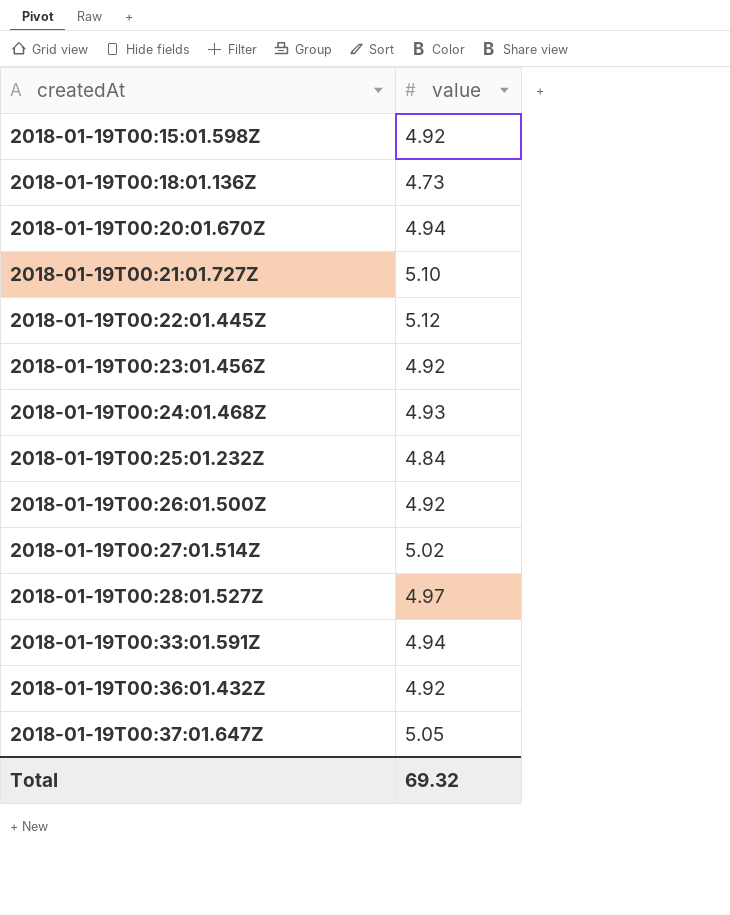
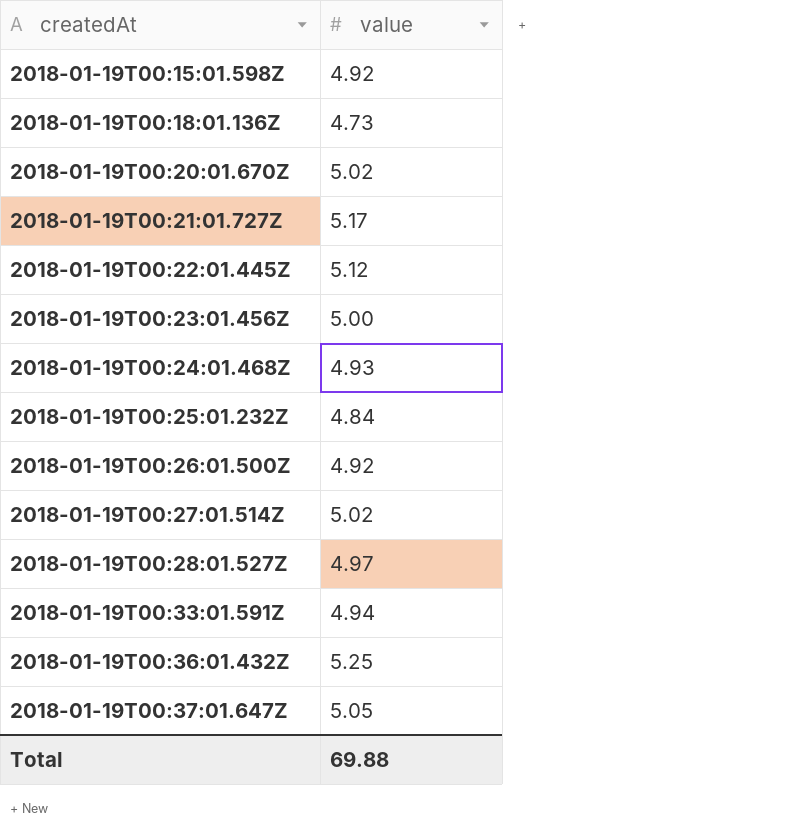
2018-01-19T00:20:01.670Z | value: 4.94 -> 5.02
2018-01-19T00:21:01.727Z | value: 5.10 -> 5.17
2018-01-19T00:23:01.456Z | value: 4.92 -> 5.00
2018-01-19T00:36:01.432Z | value: 4.92 -> 5.25
Total | value: 69.32 -> 69.88

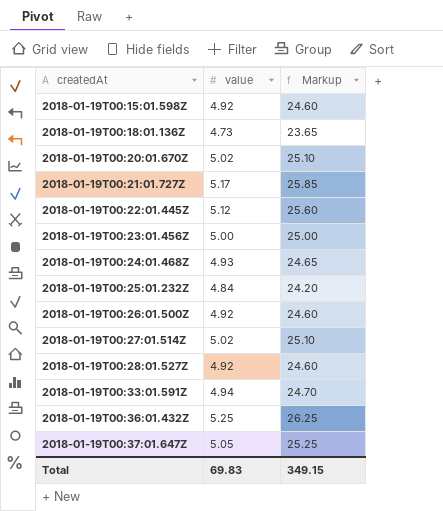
column Markup | formula: none -> [value] * 5
2018-01-19T00:28:01.527Z | value: 4.97 -> 4.92
Total | value: 69.88 -> 69.83

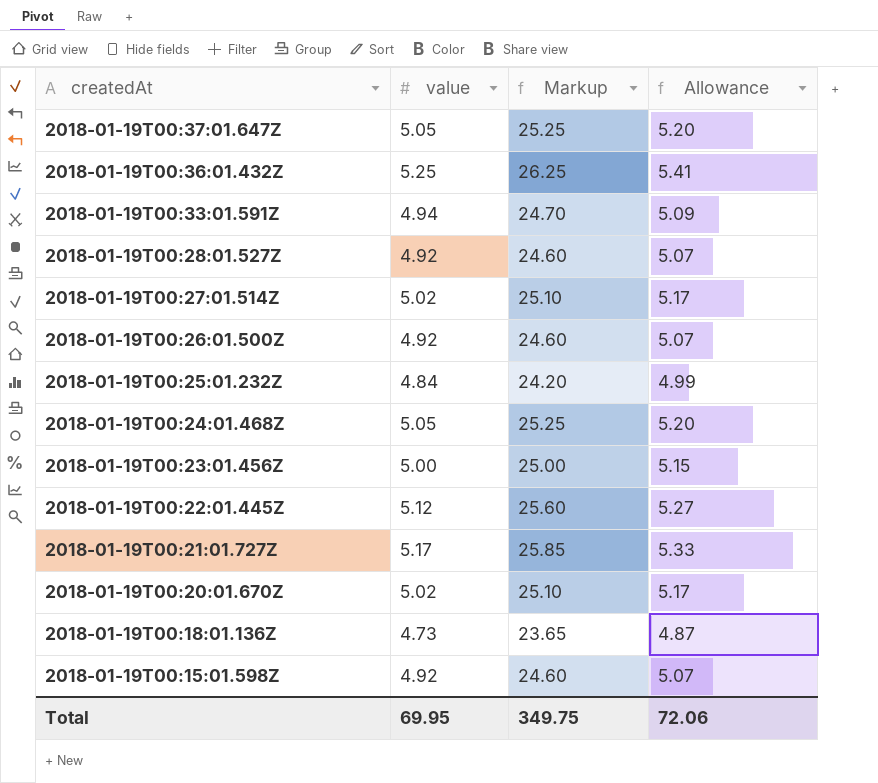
row order: createdAt ascending -> createdAt descending
column Allowance | formula: none -> [value] * 1.03
2018-01-19T00:24:01.468Z | value: 4.93 -> 5.05
2018-01-19T00:24:01.468Z | Markup: 24.65 -> 25.25
Total | value: 69.83 -> 69.95
Total | Markup: 349.15 -> 349.75

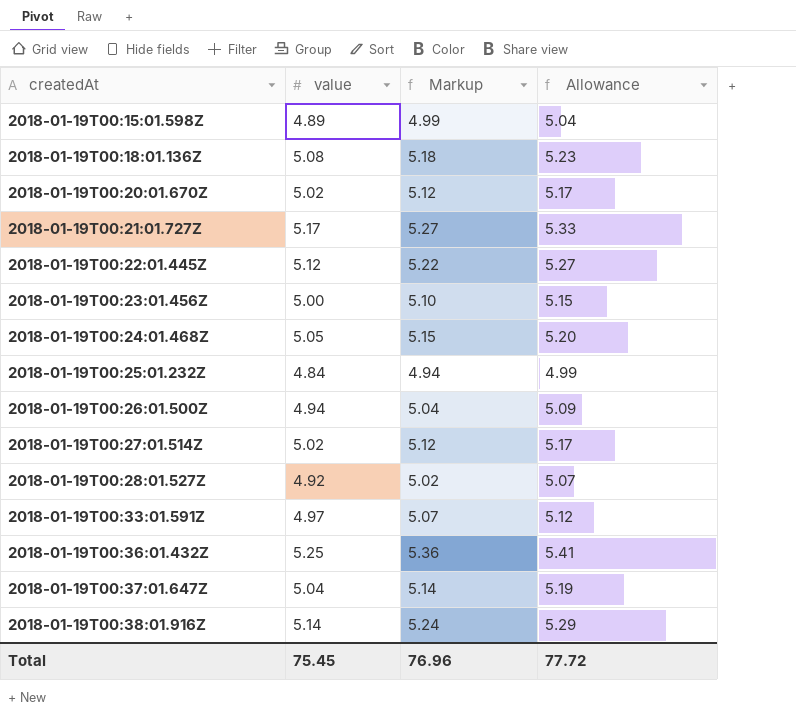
row order: createdAt descending -> createdAt ascending
column Markup | formula: [value] * 5 -> [value] * 1.02
2018-01-19T00:15:01.598Z | value: 4.92 -> 4.89
2018-01-19T00:15:01.598Z | Allowance: 5.07 -> 5.04
2018-01-19T00:18:01.136Z | value: 4.73 -> 5.08
2018-01-19T00:18:01.136Z | Allowance: 4.87 -> 5.23
2018-01-19T00:26:01.500Z | value: 4.92 -> 4.94
2018-01-19T00:26:01.500Z | Allowance: 5.07 -> 5.09
2018-01-19T00:33:01.591Z | value: 4.94 -> 4.97
2018-01-19T00:33:01.591Z | Allowance: 5.09 -> 5.12
2018-01-19T00:37:01.647Z | value: 5.05 -> 5.04
2018-01-19T00:37:01.647Z | Allowance: 5.20 -> 5.19
row 2018-01-19T00:38:01.916Z: none -> 5.14 | 5.24 | 5.29
Total | value: 69.95 -> 75.45
Total | Markup: 349.75 -> 76.96
Total | Allowance: 72.06 -> 77.72

